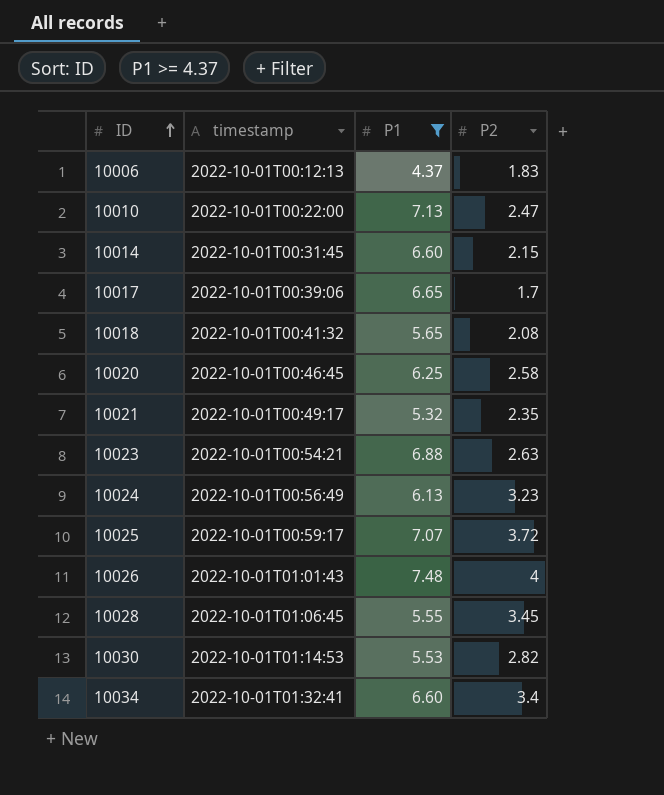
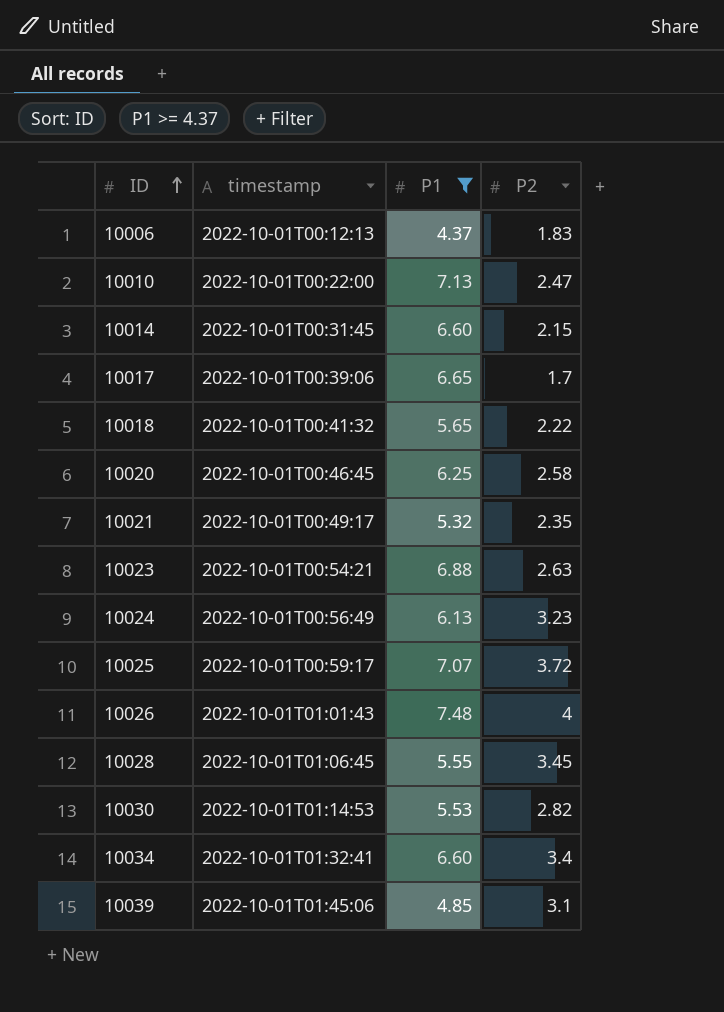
10018 | P2: 2.08 -> 2.22
row 10039: none -> 2022-10-01T01:45:06 | 4.85 | 3.1

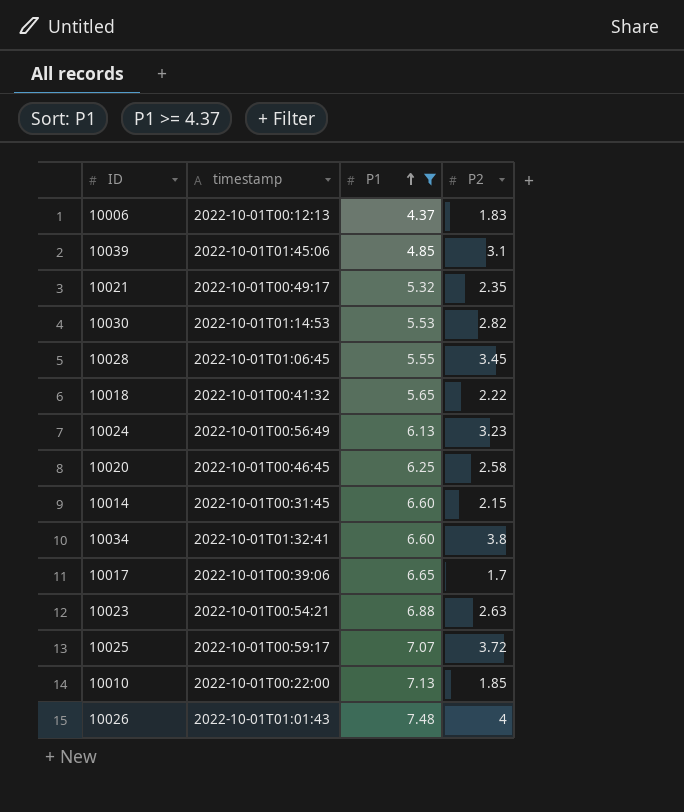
row order: ID ascending -> P1 ascending
10034 | P2: 3.4 -> 3.8
10010 | P2: 2.47 -> 1.85

